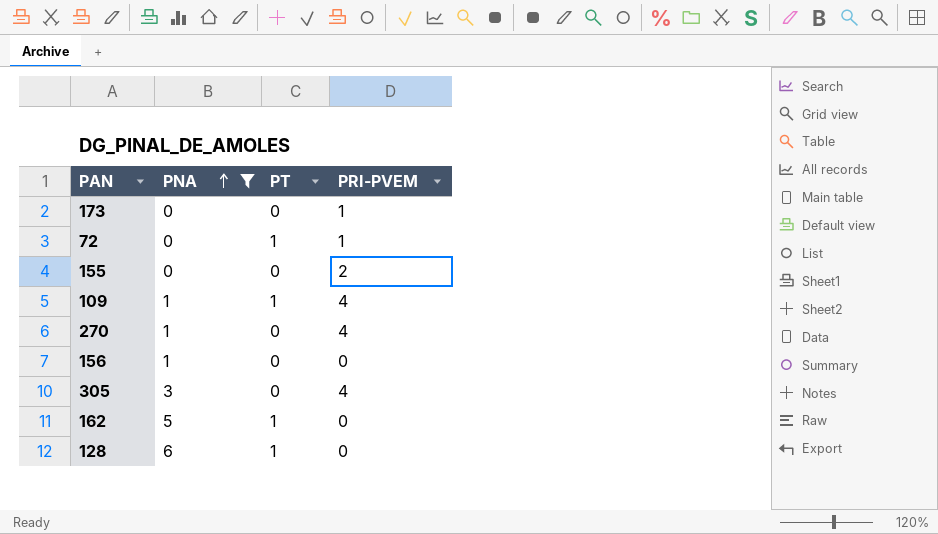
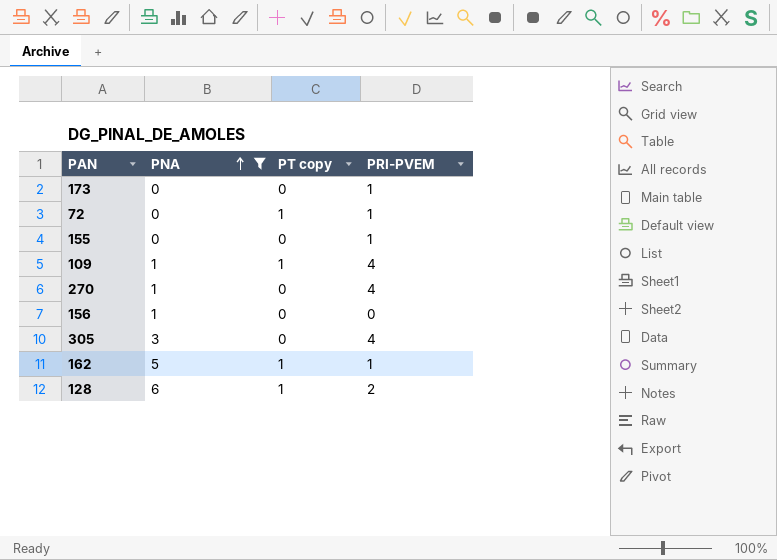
column name: PT -> PT copy
155 | PRI-PVEM: 2 -> 1
162 | PRI-PVEM: 0 -> 1
128 | PRI-PVEM: 0 -> 2

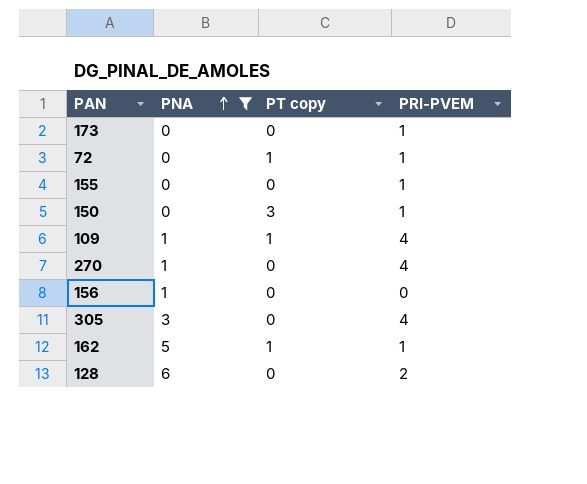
row 150: none -> 0 | 3 | 1
128 | PT copy: 1 -> 0

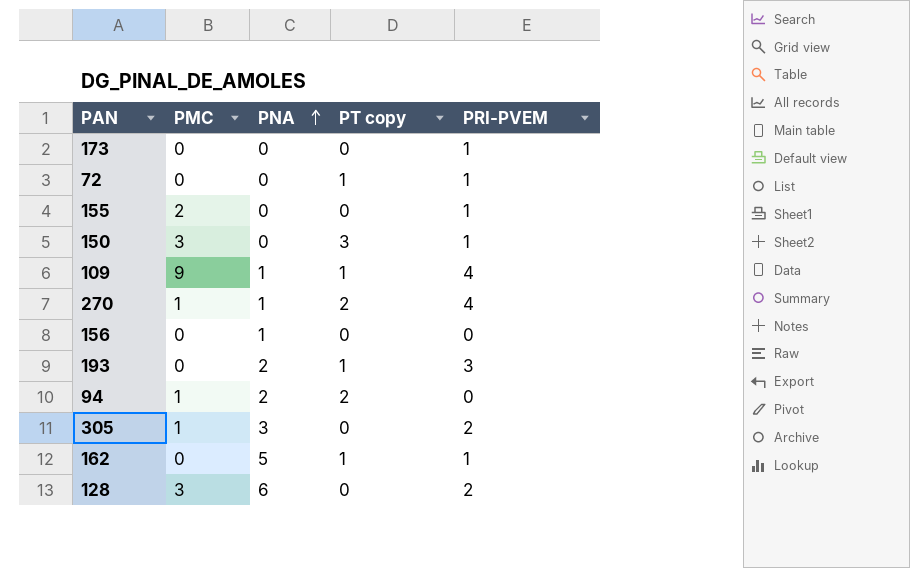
filter: PNA != 2 -> none
column PMC | position: none -> 2
270 | PT copy: 0 -> 2
305 | PRI-PVEM: 4 -> 2

